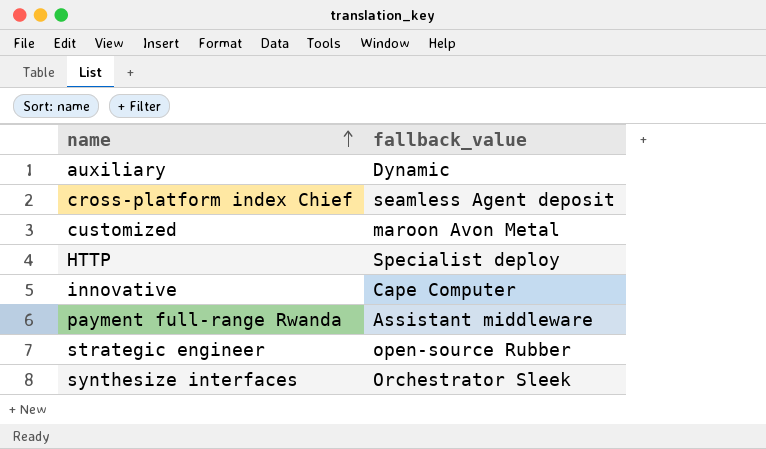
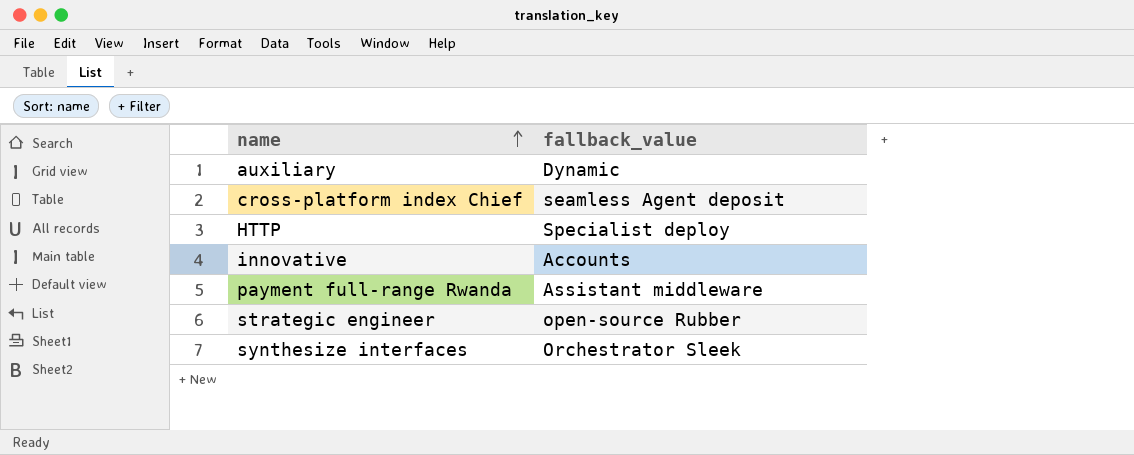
row customized: maroon Avon Metal -> none
innovative | fallback_value: Cape Computer -> Accounts

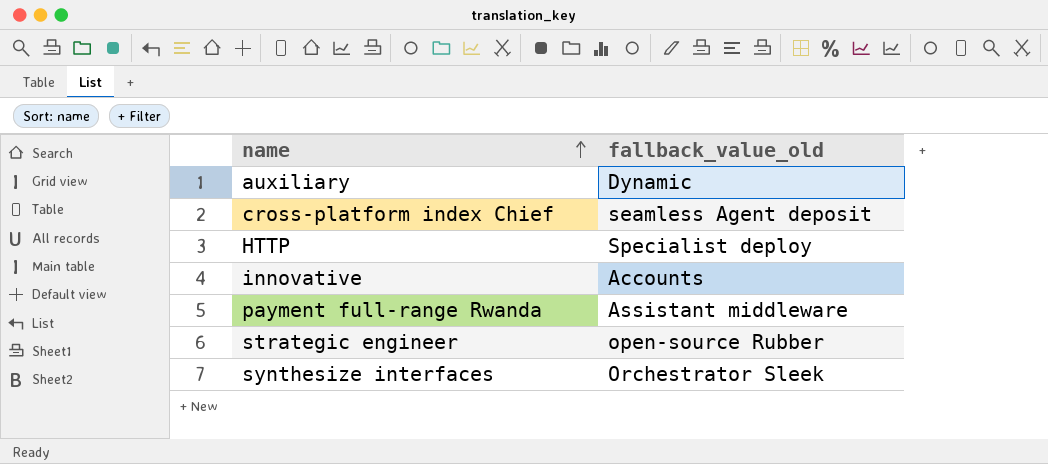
column name: fallback_value -> fallback_value_old

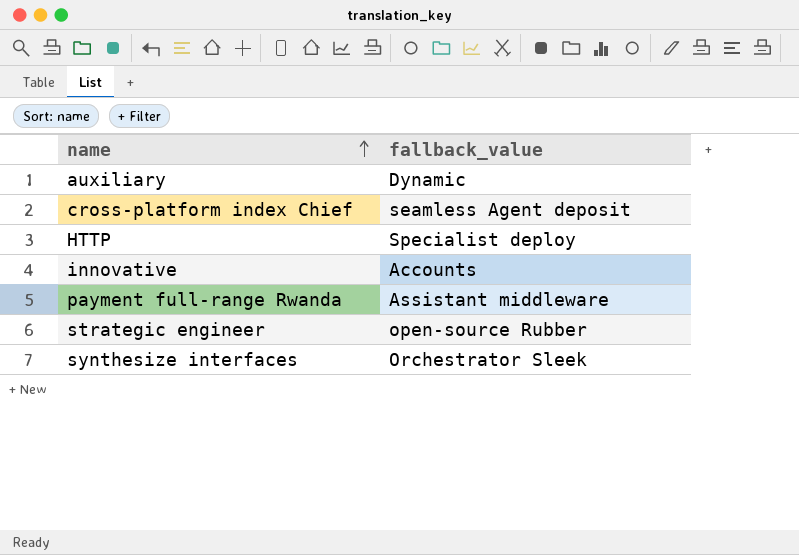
column name: fallback_value_old -> fallback_value

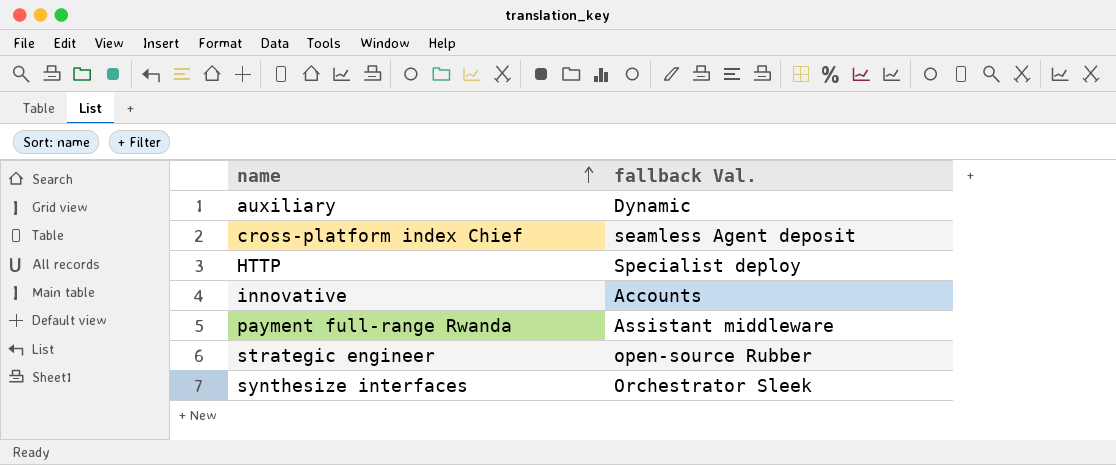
column name: fallback_value -> fallback Val.

